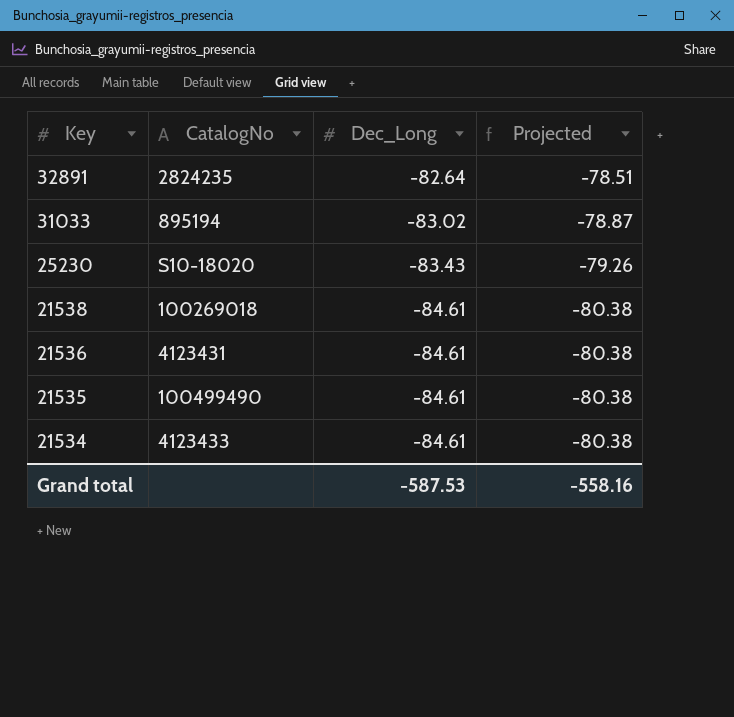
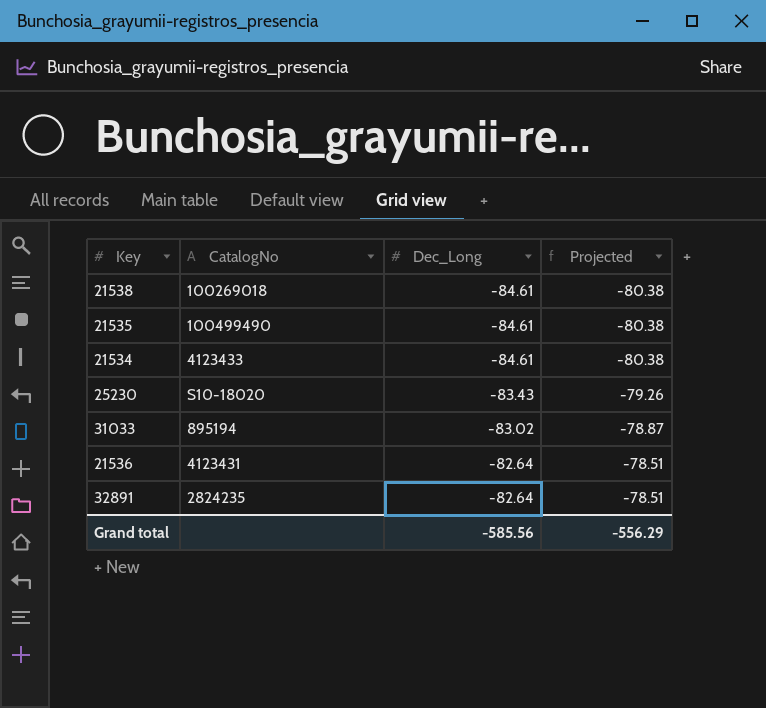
row order: Key descending -> Dec_Long ascending
21536 | Dec_Long: -84.61 -> -82.64
21536 | Projected: -80.38 -> -78.51
Grand total | Dec_Long: -587.53 -> -585.56
Grand total | Projected: -558.16 -> -556.29

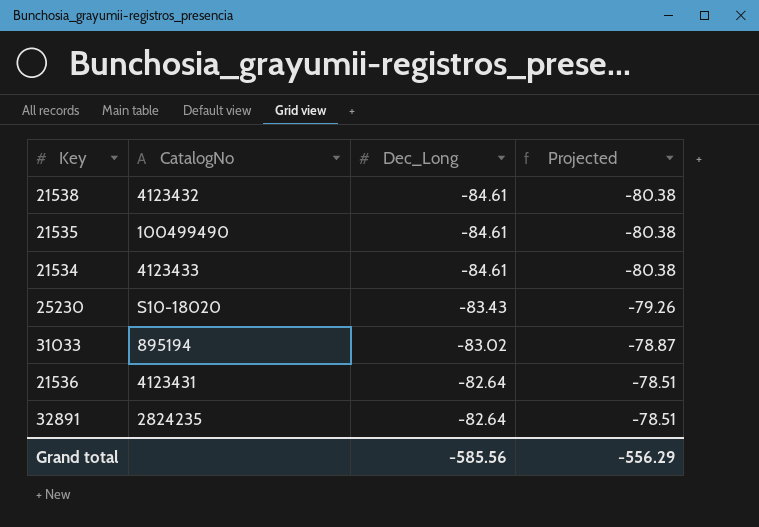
21538 | CatalogNo: 100269018 -> 4123432

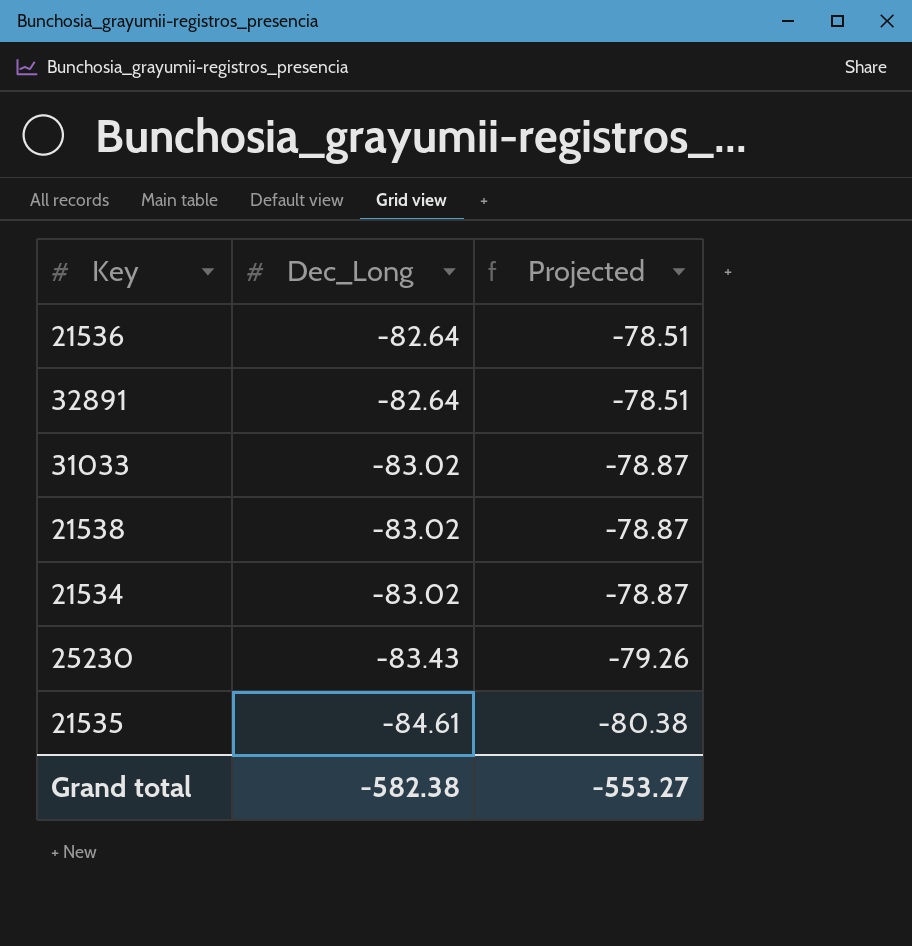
row order: Dec_Long ascending -> Dec_Long descending
column CatalogNo | position: 2 -> none
21538 | Dec_Long: -84.61 -> -83.02
21538 | Projected: -80.38 -> -78.87
21534 | Dec_Long: -84.61 -> -83.02
21534 | Projected: -80.38 -> -78.87
Grand total | Dec_Long: -585.56 -> -582.38
Grand total | Projected: -556.29 -> -553.27

